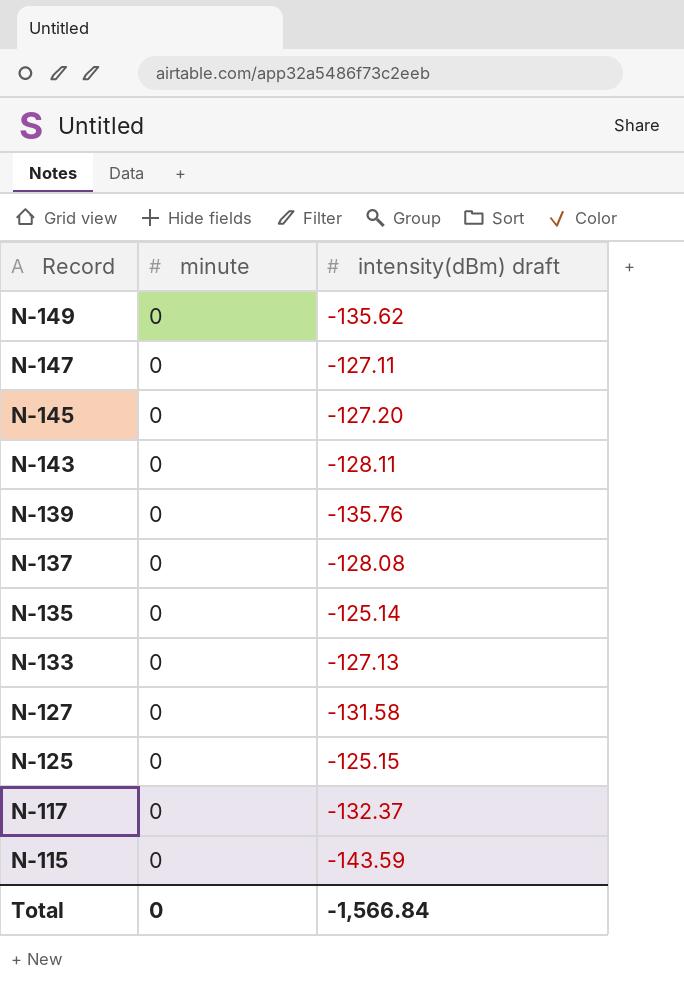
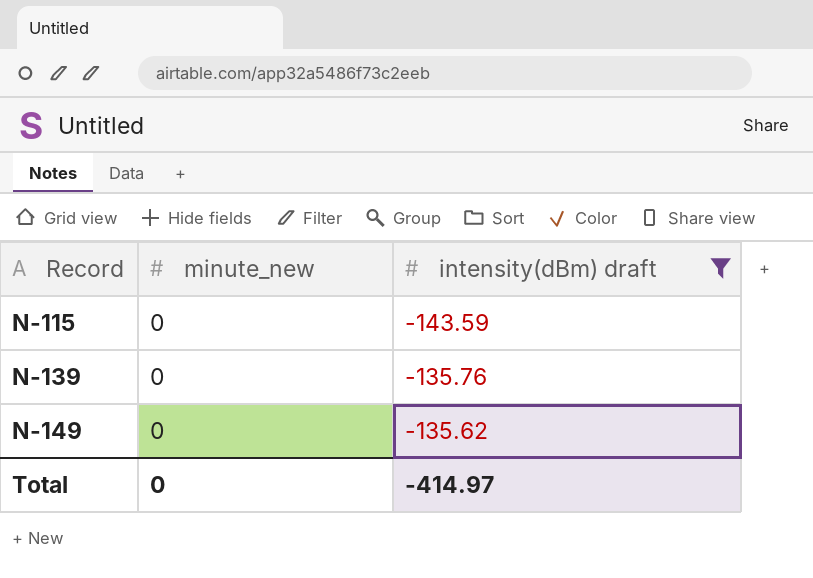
filter: none -> intensity(dBm) draft <= -135.62
row order: Record descending -> Record ascending
column name: minute -> minute_new
Total | intensity(dBm) draft: -1,566.84 -> -414.97

